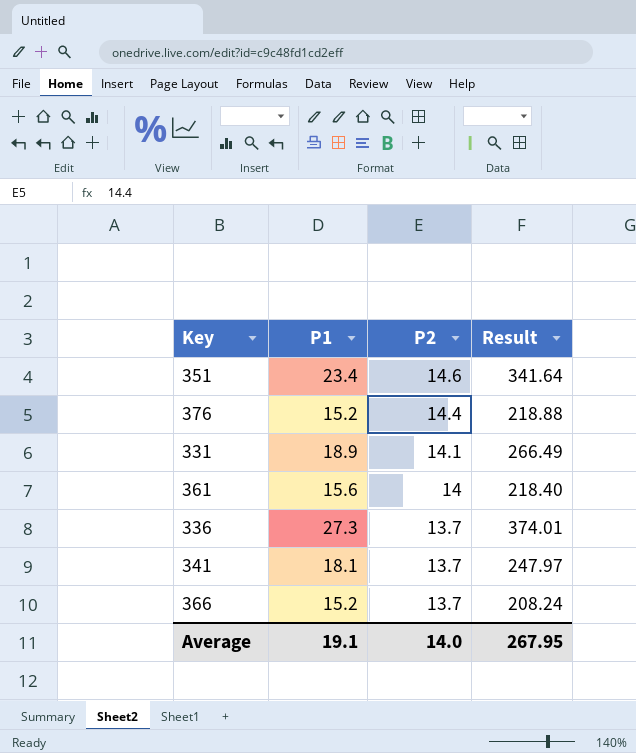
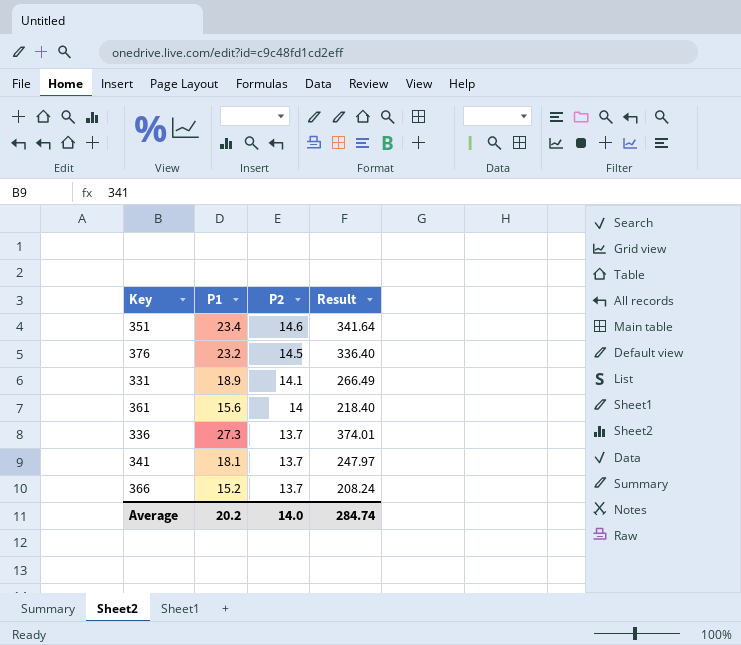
376 | P1: 15.2 -> 23.2
376 | P2: 14.4 -> 14.5
376 | Result: 218.88 -> 336.40
Average | P1: 19.1 -> 20.2
Average | Result: 267.95 -> 284.74

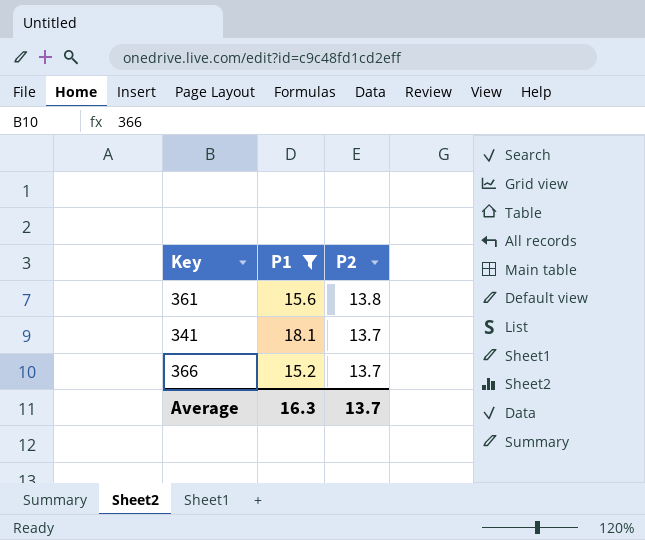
filter: none -> P1 <= 18.1
column Result | formula: [P1] * [P2] -> none
361 | P2: 14 -> 13.8
Average | P1: 20.2 -> 16.3
Average | P2: 14.0 -> 13.7

